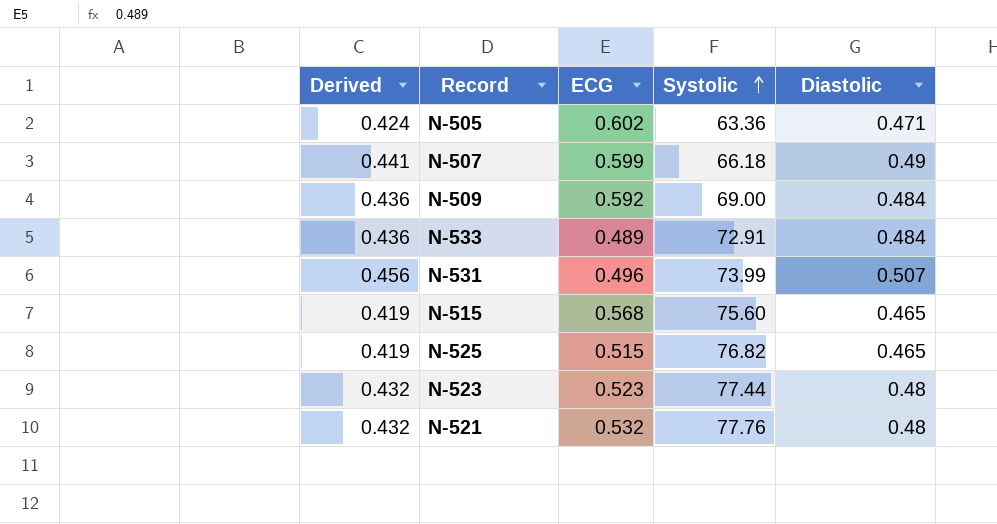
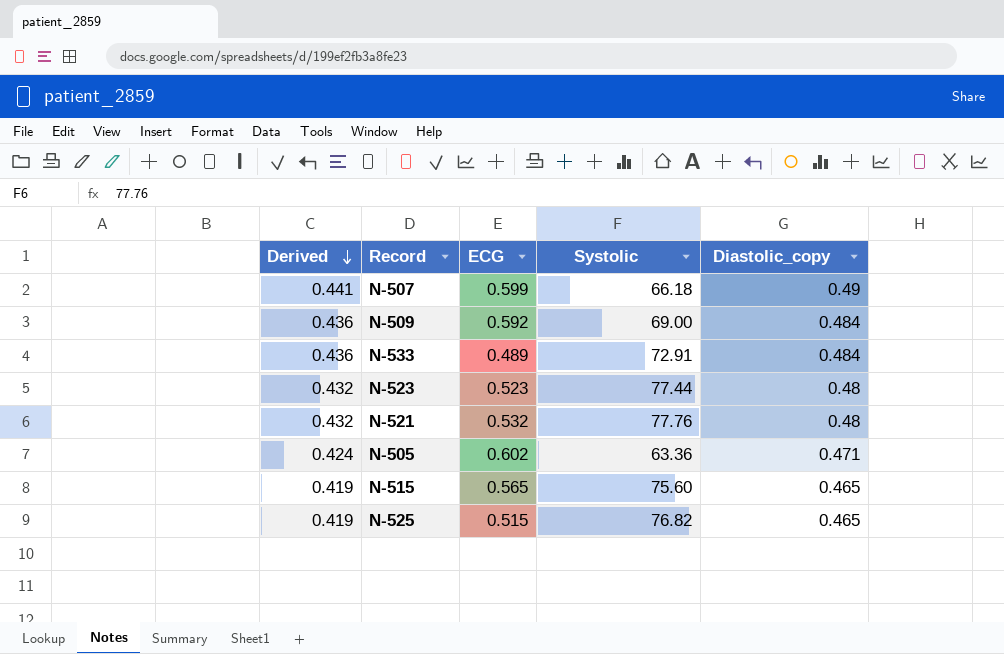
row order: Systolic ascending -> Derived descending
column name: Diastolic -> Diastolic_copy
row N-531: 0.456 | 0.496 | 73.99 | 0.507 -> none
N-515 | ECG: 0.568 -> 0.565

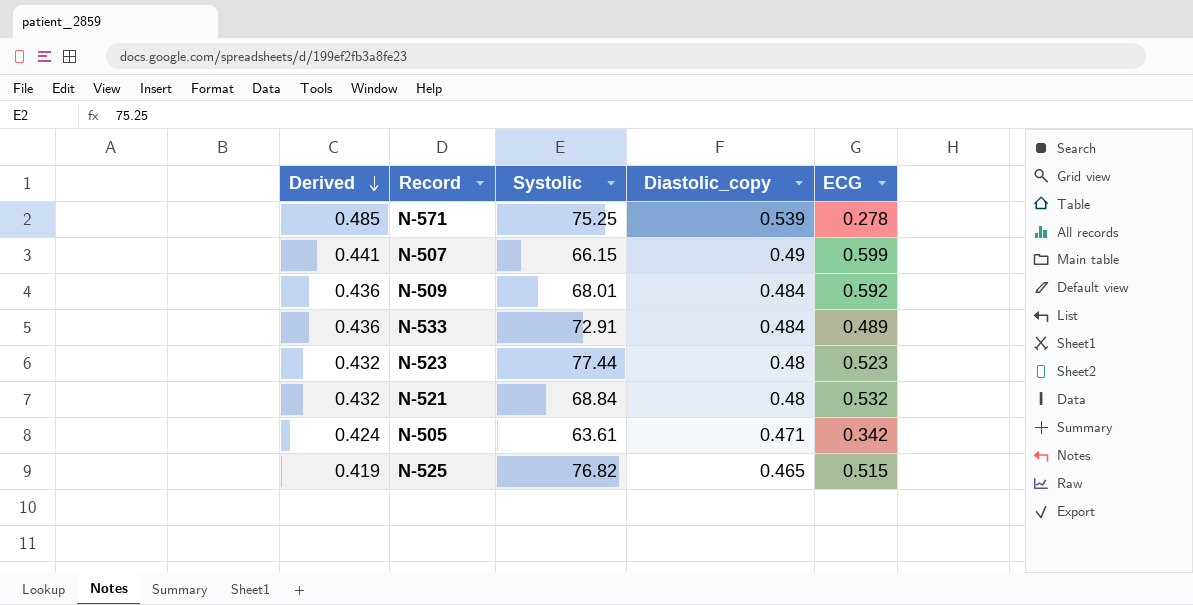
column ECG | position: 3 -> 5
row N-515: 0.419 | 0.565 | 75.60 | 0.465 -> none
row N-571: none -> 0.485 | 75.25 | 0.539 | 0.278
N-507 | Systolic: 66.18 -> 66.15
N-509 | Systolic: 69.00 -> 68.01
N-521 | Systolic: 77.76 -> 68.84
N-505 | Systolic: 63.36 -> 63.61
N-505 | ECG: 0.602 -> 0.342

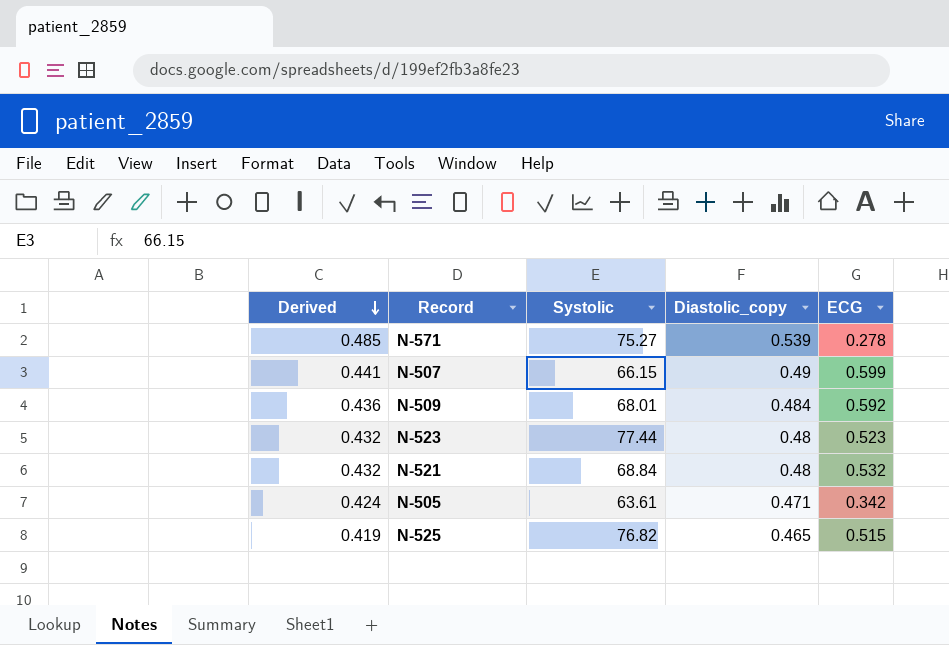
row N-533: 0.436 | 72.91 | 0.484 | 0.489 -> none
N-571 | Systolic: 75.25 -> 75.27

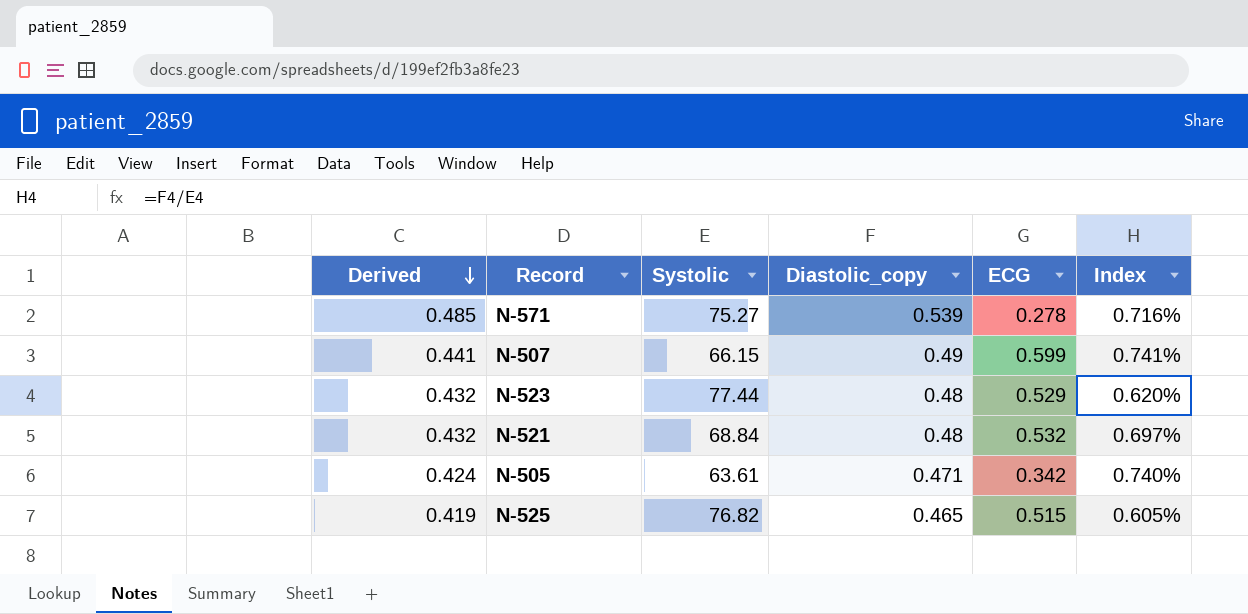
column Index | formula: none -> [Diastolic_copy] / [Systolic]
row N-509: 0.436 | 68.01 | 0.484 | 0.592 -> none
N-523 | ECG: 0.523 -> 0.529

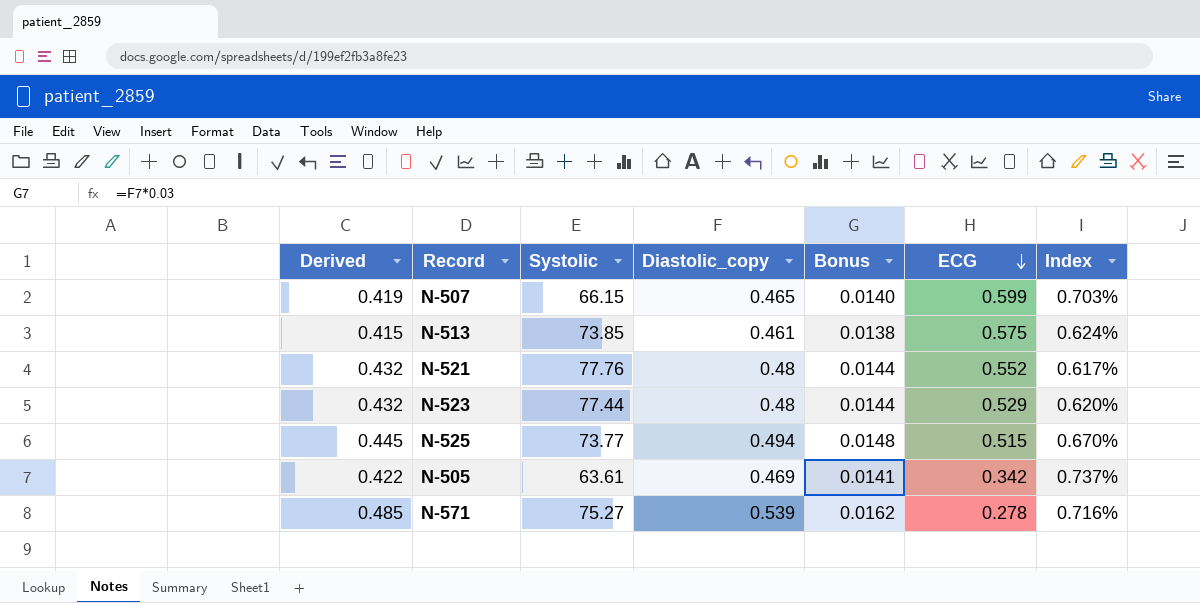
row order: Derived descending -> ECG descending
column Bonus | formula: none -> [Diastolic_copy] * 0.03
N-507 | Derived: 0.441 -> 0.419
N-507 | Diastolic_copy: 0.49 -> 0.465
N-507 | Index: 0.741% -> 0.703%
row N-513: none -> 0.415 | 73.85 | 0.461 | 0.0138 | 0.575 | 0.624%
N-521 | Systolic: 68.84 -> 77.76
N-521 | ECG: 0.532 -> 0.552
N-521 | Index: 0.697% -> 0.617%
N-525 | Derived: 0.419 -> 0.445
N-525 | Systolic: 76.82 -> 73.77
N-525 | Diastolic_copy: 0.465 -> 0.494
N-525 | Index: 0.605% -> 0.670%
N-505 | Derived: 0.424 -> 0.422
N-505 | Diastolic_copy: 0.471 -> 0.469
N-505 | Index: 0.740% -> 0.737%

